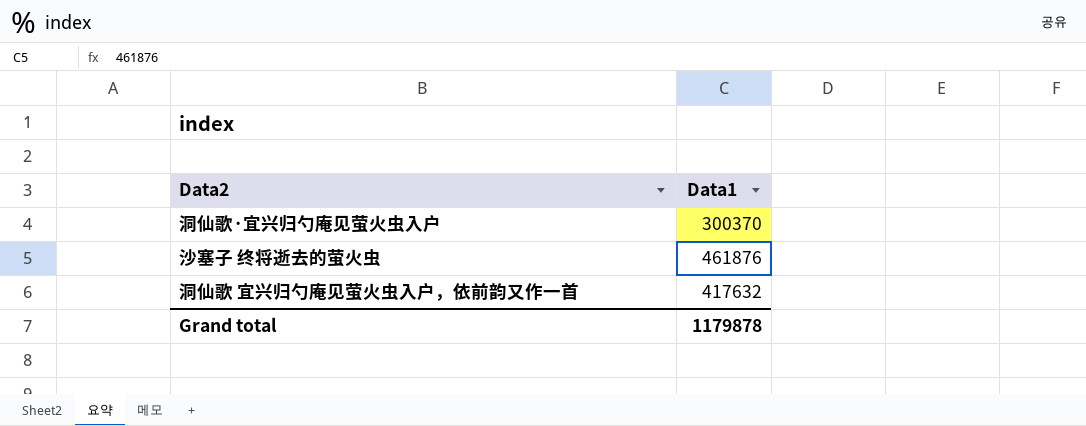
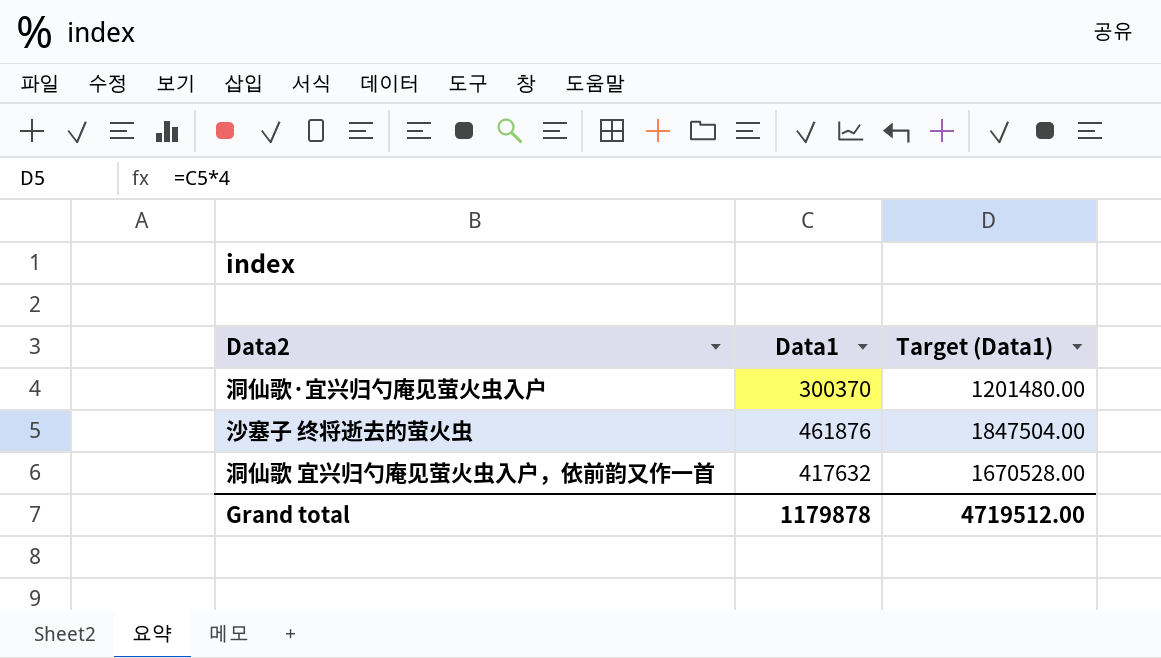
column Target (Data1) | formula: none -> [Data1] * 4

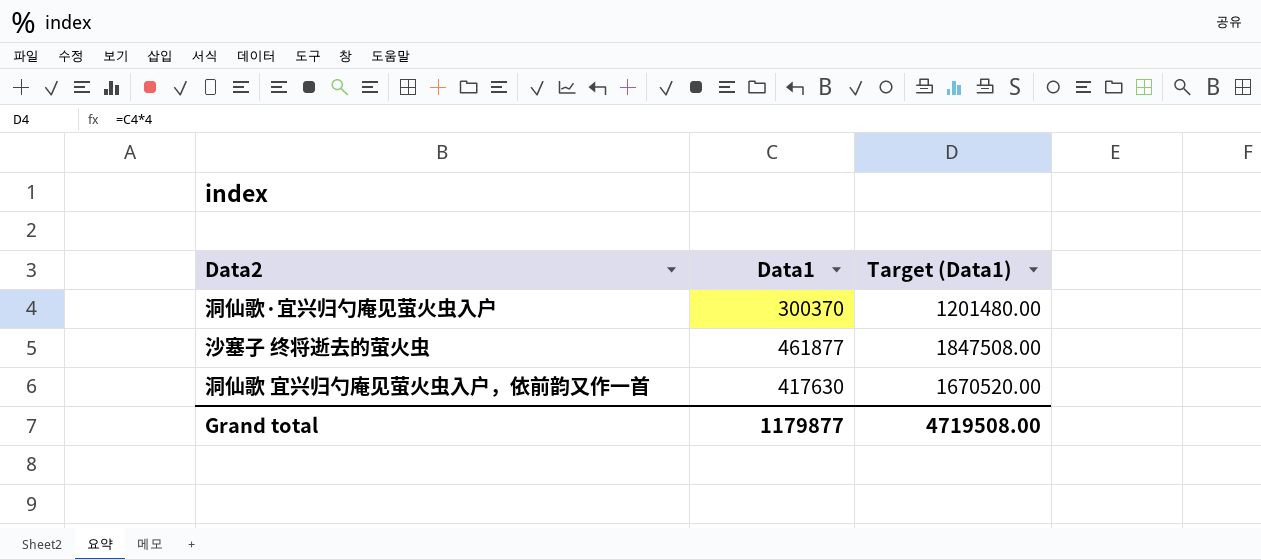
沙塞子 终将逝去的萤火虫 | Data1: 461876 -> 461877
沙塞子 终将逝去的萤火虫 | Target (Data1): 1847504.00 -> 1847508.00
洞仙歌 宜兴归勺庵见萤火虫入户，依前韵又作一首 | Data1: 417632 -> 417630
洞仙歌 宜兴归勺庵见萤火虫入户，依前韵又作一首 | Target (Data1): 1670528.00 -> 1670520.00
Grand total | Data1: 1179878 -> 1179877
Grand total | Target (Data1): 4719512.00 -> 4719508.00

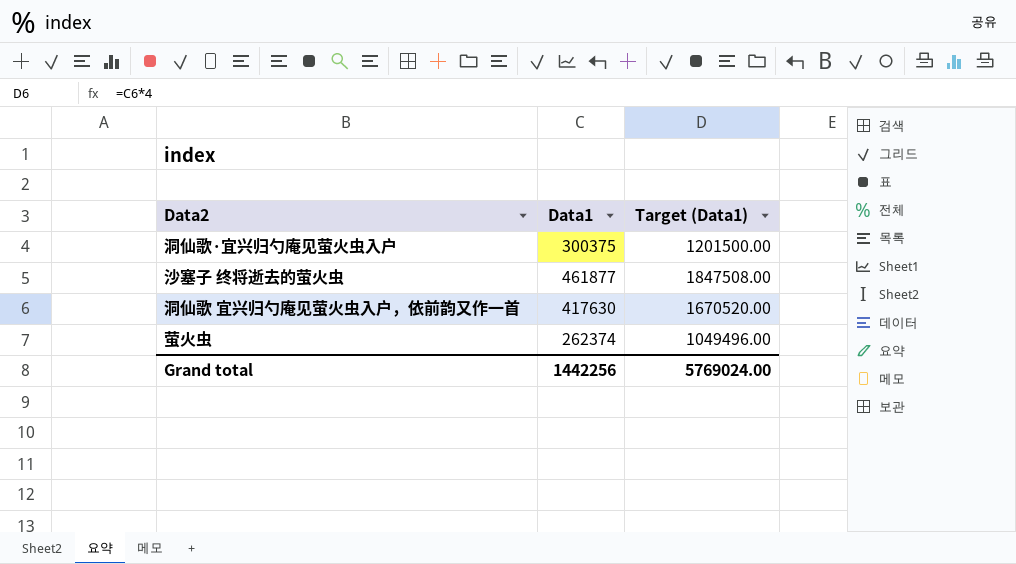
洞仙歌·宜兴归勺庵见萤火虫入户 | Data1: 300370 -> 300375
洞仙歌·宜兴归勺庵见萤火虫入户 | Target (Data1): 1201480.00 -> 1201500.00
row 萤火虫: none -> 262374 | 1049496.00
Grand total | Data1: 1179877 -> 1442256
Grand total | Target (Data1): 4719508.00 -> 5769024.00

